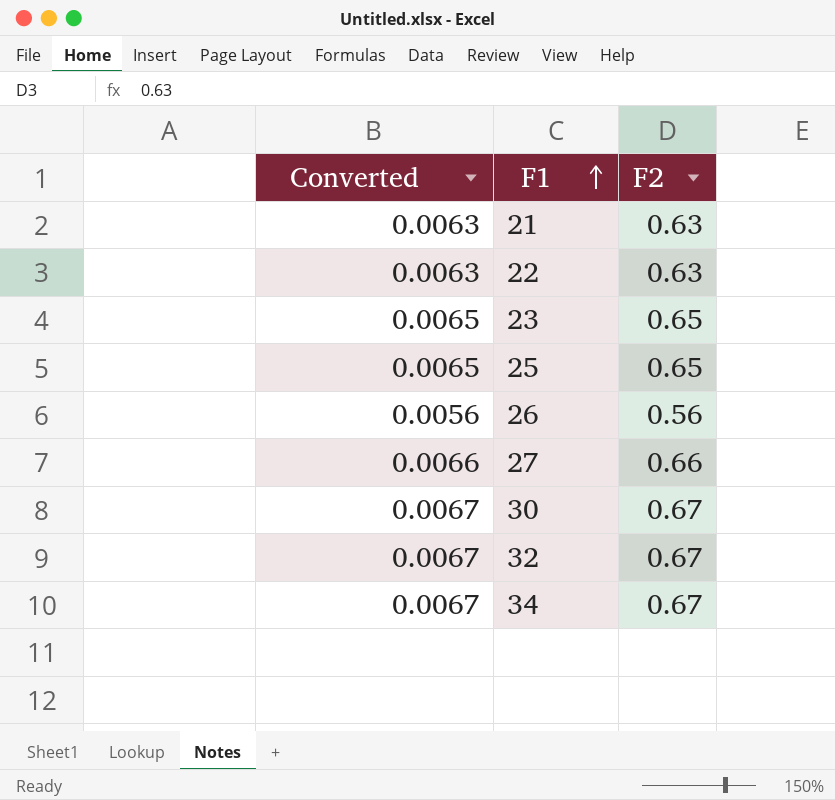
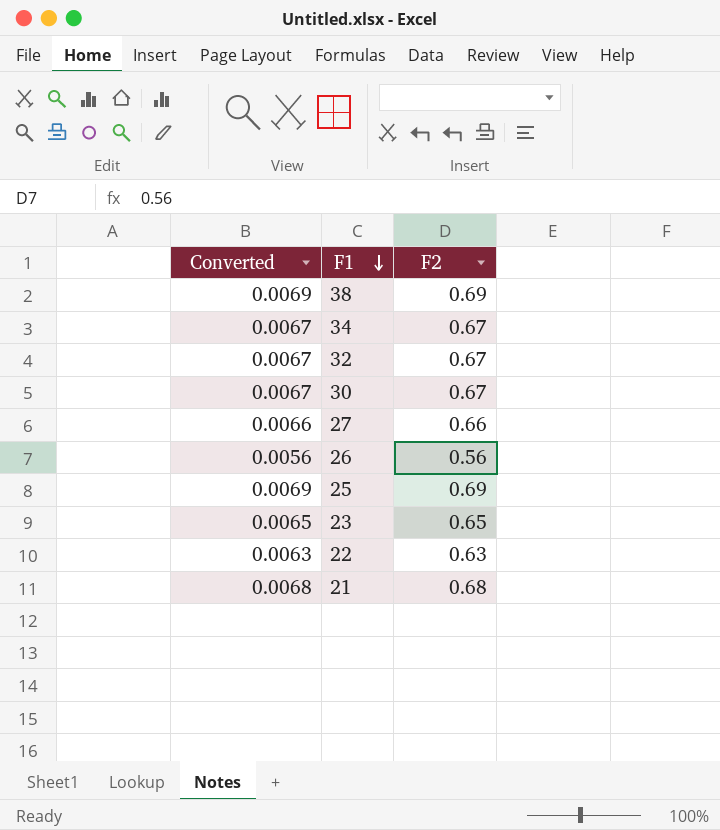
row order: F1 ascending -> F1 descending
row 38: none -> 0.0069 | 0.69
25 | Converted: 0.0065 -> 0.0069
25 | F2: 0.65 -> 0.69
21 | Converted: 0.0063 -> 0.0068
21 | F2: 0.63 -> 0.68

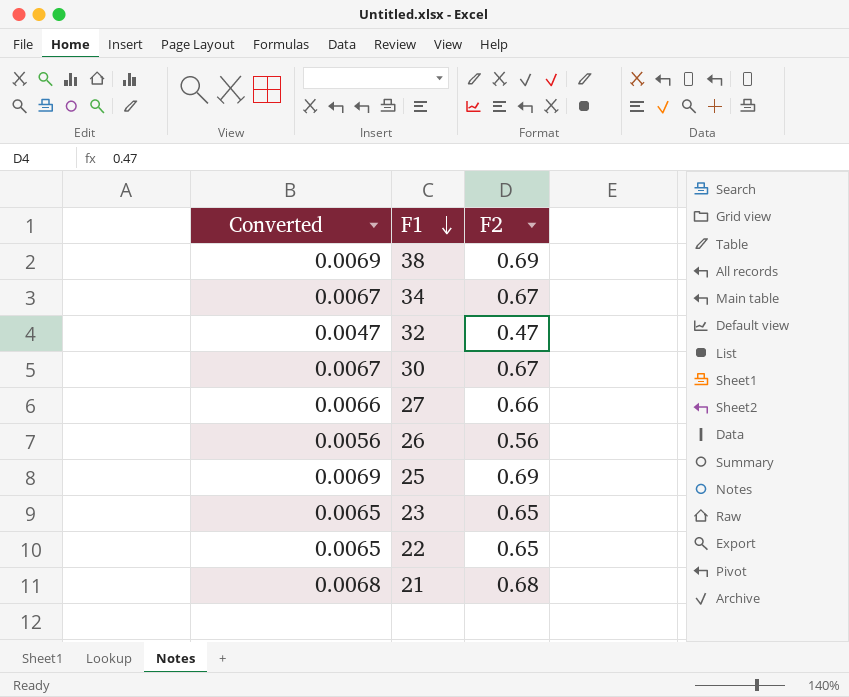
32 | Converted: 0.0067 -> 0.0047
32 | F2: 0.67 -> 0.47
22 | Converted: 0.0063 -> 0.0065
22 | F2: 0.63 -> 0.65

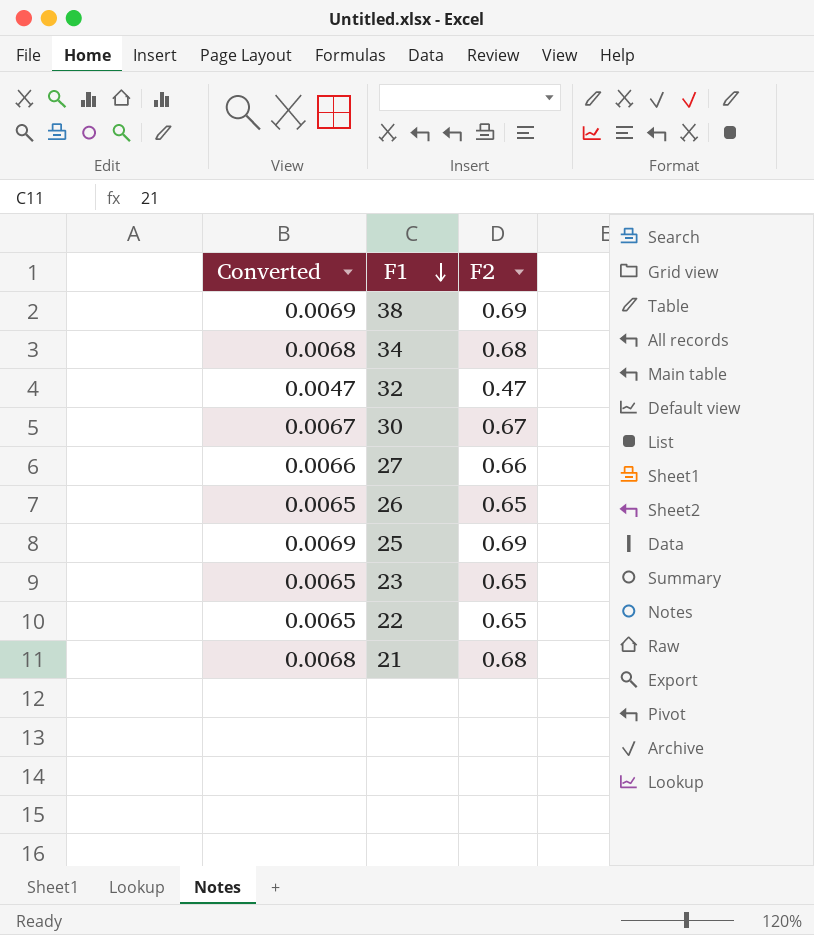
34 | Converted: 0.0067 -> 0.0068
34 | F2: 0.67 -> 0.68
26 | Converted: 0.0056 -> 0.0065
26 | F2: 0.56 -> 0.65

